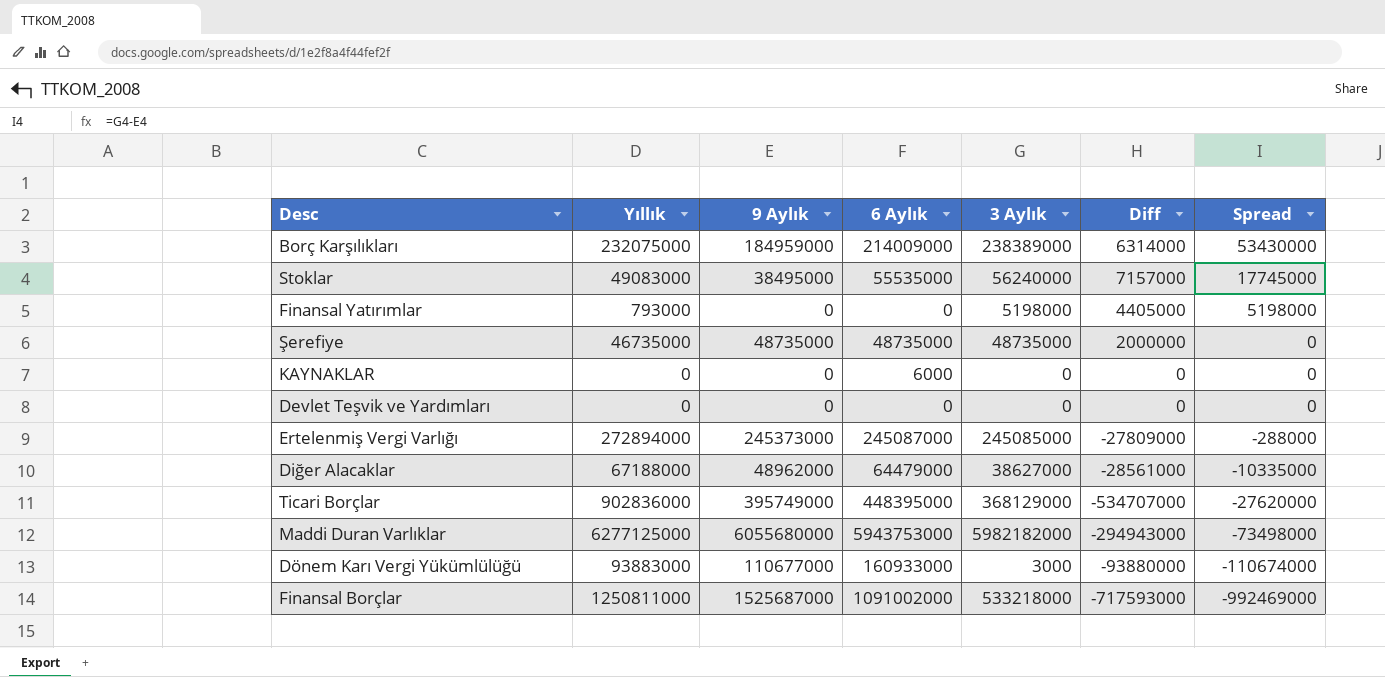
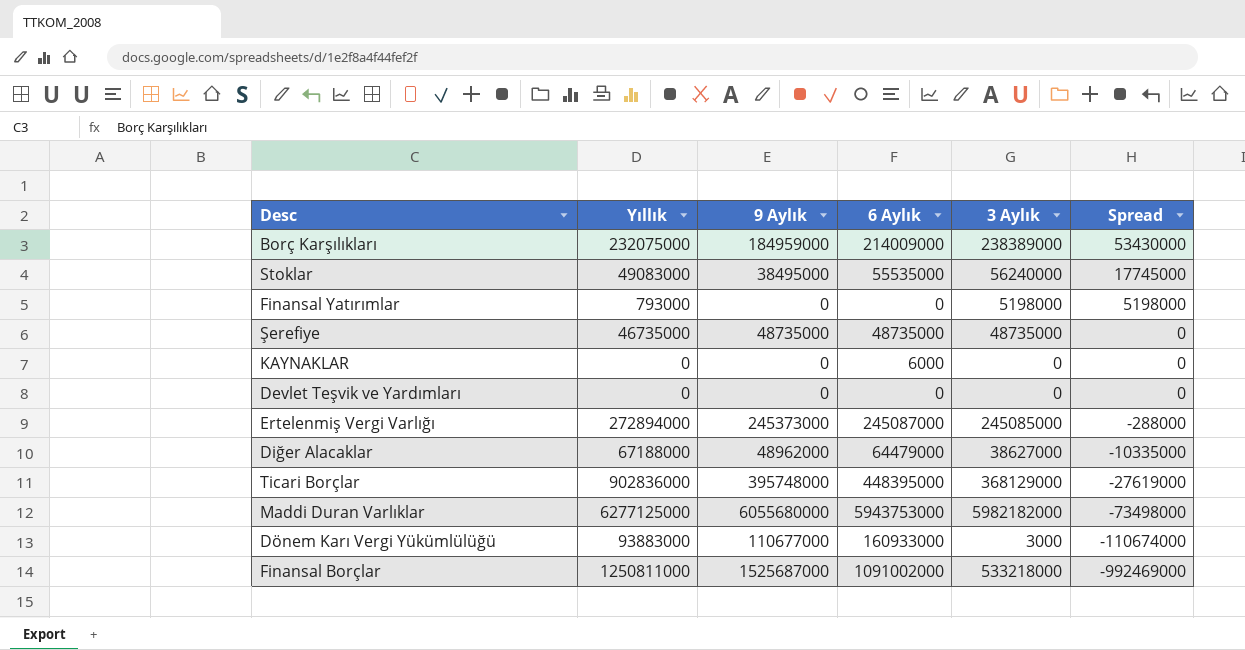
column Diff | formula: [3 Aylık] - [Yıllık] -> none
Ticari Borçlar | 9 Aylık: 395749000 -> 395748000
Ticari Borçlar | Spread: -27620000 -> -27619000

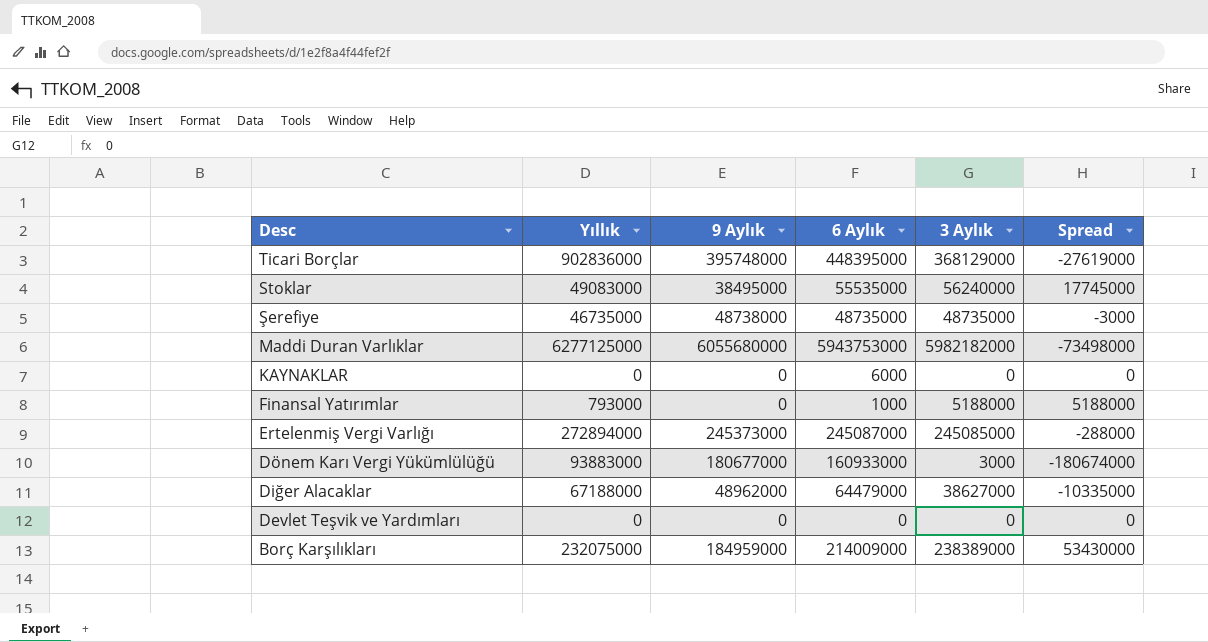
row order: Spread descending -> Desc descending
row Finansal Borçlar: 1250811000 | 1525687000 | 1091002000 | 533218000 | -992469000 -> none
Şerefiye | 9 Aylık: 48735000 -> 48738000
Şerefiye | Spread: 0 -> -3000
Finansal Yatırımlar | 6 Aylık: 0 -> 1000
Finansal Yatırımlar | 3 Aylık: 5198000 -> 5188000
Finansal Yatırımlar | Spread: 5198000 -> 5188000
Dönem Karı Vergi Yükümlülüğü | 9 Aylık: 110677000 -> 180677000
Dönem Karı Vergi Yükümlülüğü | Spread: -110674000 -> -180674000

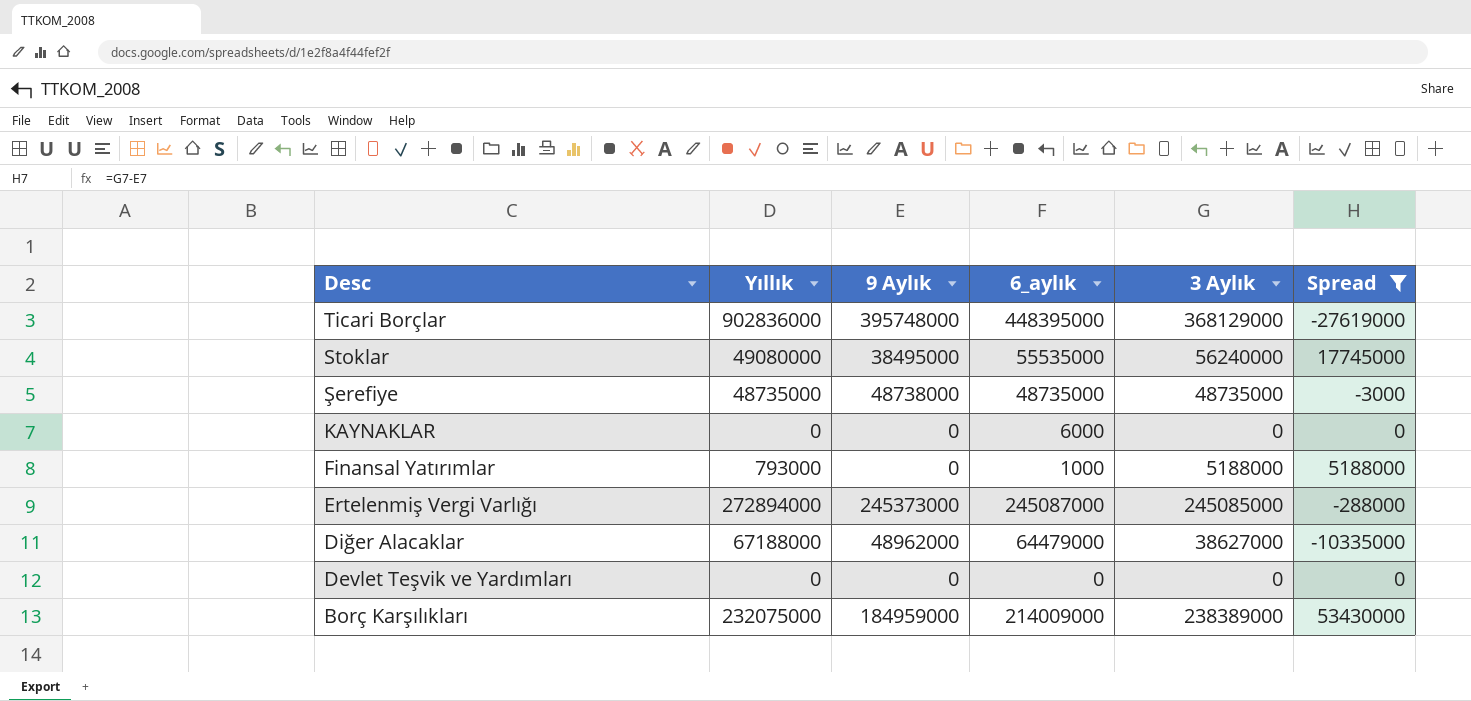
filter: none -> Spread >= -27619000
column name: 6 Aylık -> 6_aylık
Stoklar | Yıllık: 49083000 -> 49080000
Şerefiye | Yıllık: 46735000 -> 48735000

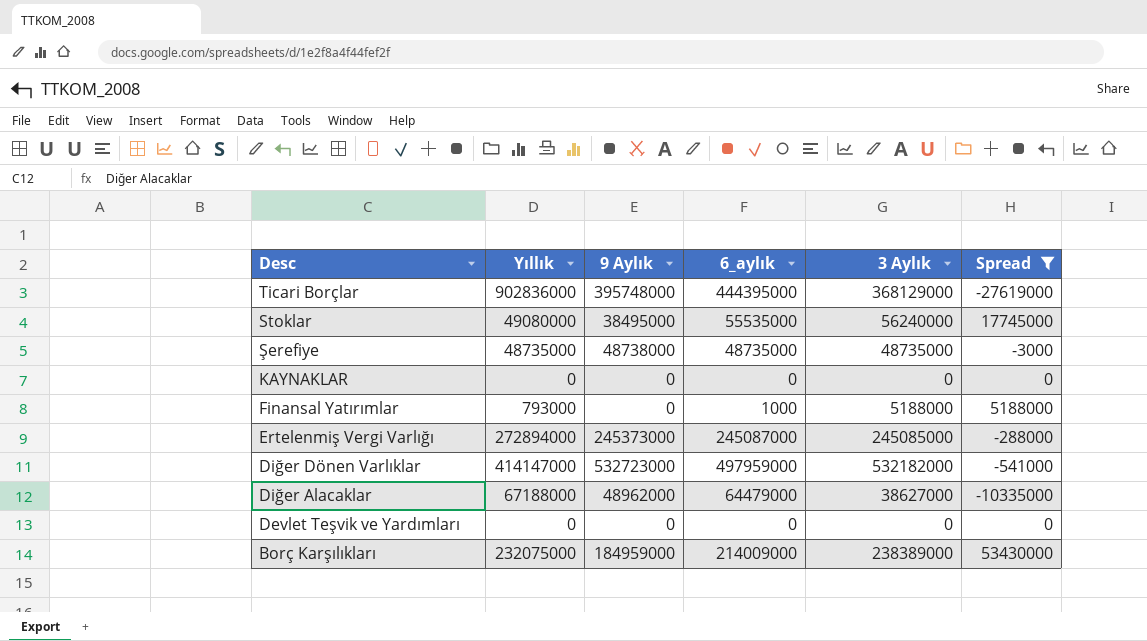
Ticari Borçlar | 6_aylık: 448395000 -> 444395000
KAYNAKLAR | 6_aylık: 6000 -> 0
row Diğer Dönen Varlıklar: none -> 414147000 | 532723000 | 497959000 | 532182000 | -541000

